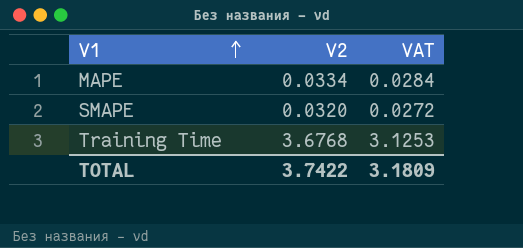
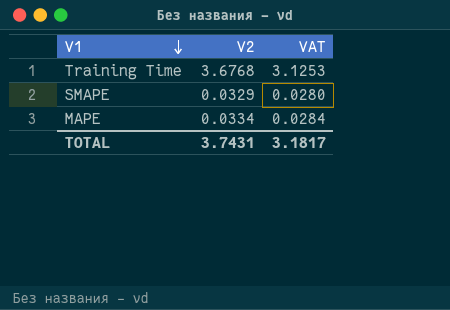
row order: V1 ascending -> V1 descending
SMAPE | V2: 0.0320 -> 0.0329
SMAPE | VAT: 0.0272 -> 0.0280
TOTAL | V2: 3.7422 -> 3.7431
TOTAL | VAT: 3.1809 -> 3.1817

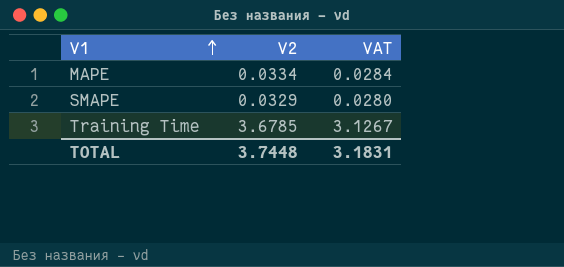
row order: V1 descending -> V1 ascending
Training Time | V2: 3.6768 -> 3.6785
Training Time | VAT: 3.1253 -> 3.1267
TOTAL | V2: 3.7431 -> 3.7448
TOTAL | VAT: 3.1817 -> 3.1831

